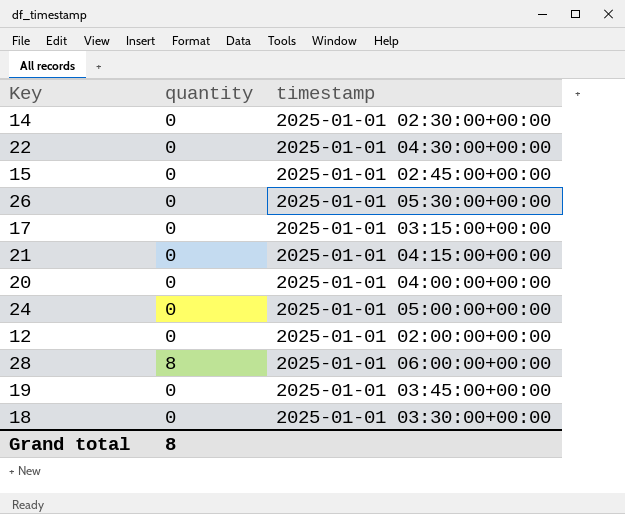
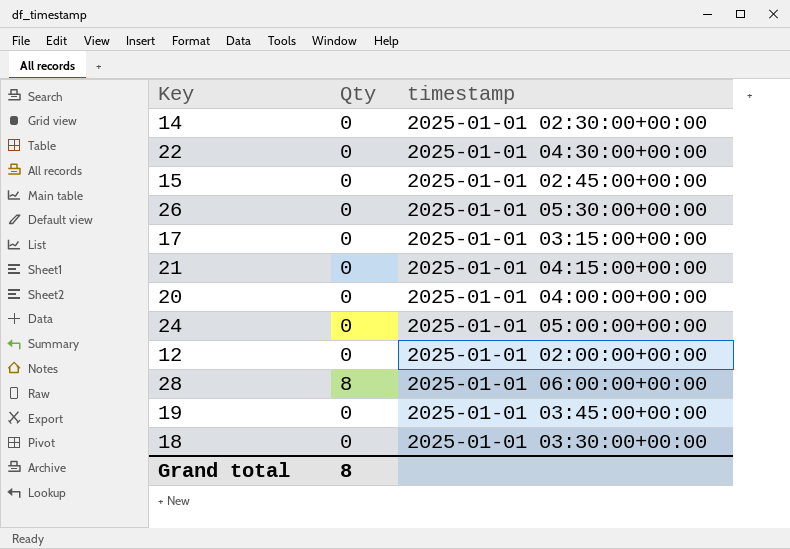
column name: quantity -> Qty

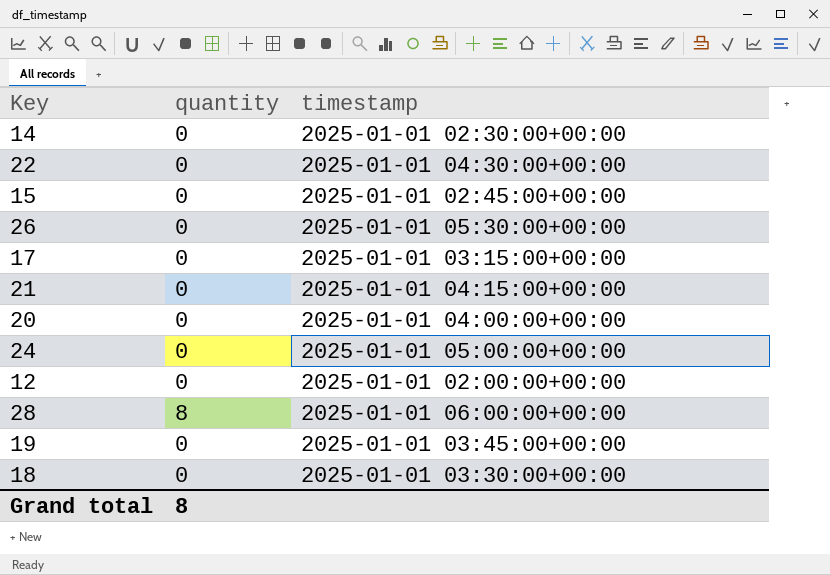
column name: Qty -> quantity

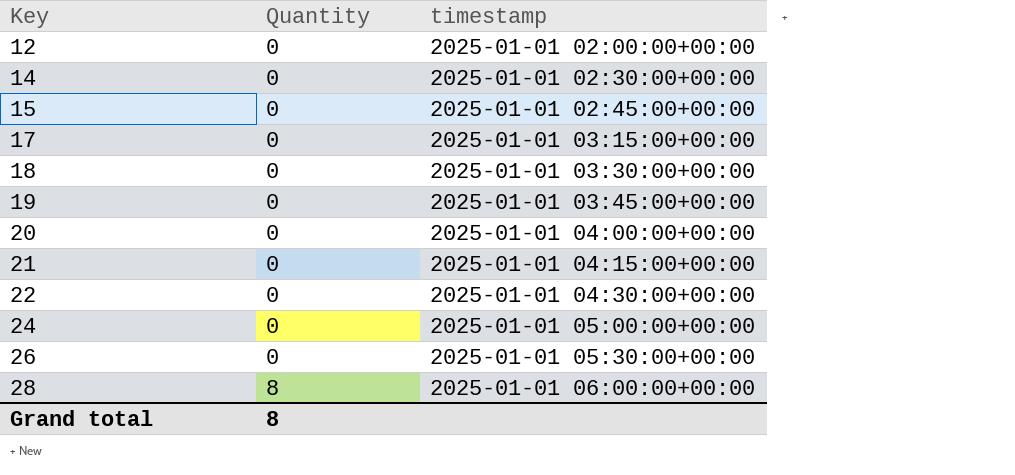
row order: none -> Key ascending
column name: quantity -> Quantity

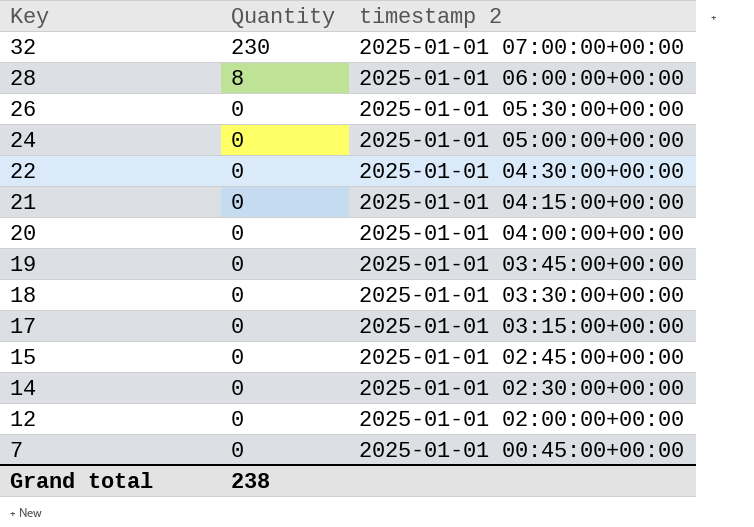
row order: Key ascending -> Key descending
column name: timestamp -> timestamp 2
row 32: none -> 230 | 2025-01-01 07:00:00+00:00
row 7: none -> 0 | 2025-01-01 00:45:00+00:00
Grand total | Quantity: 8 -> 238

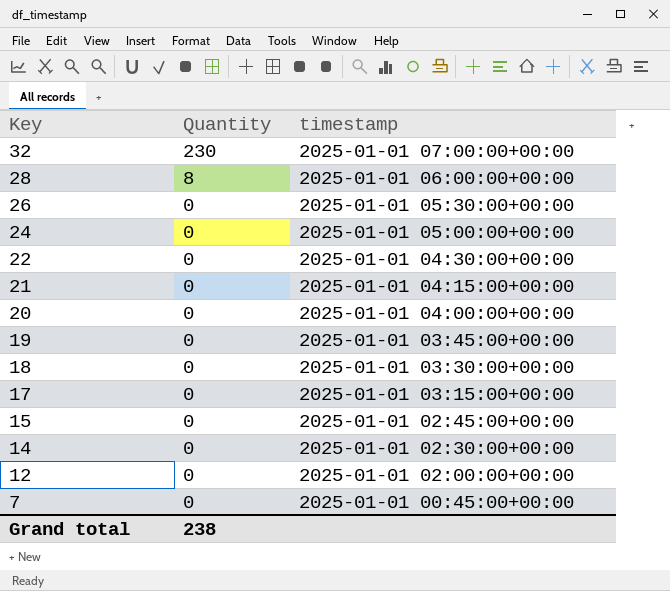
column name: timestamp 2 -> timestamp

